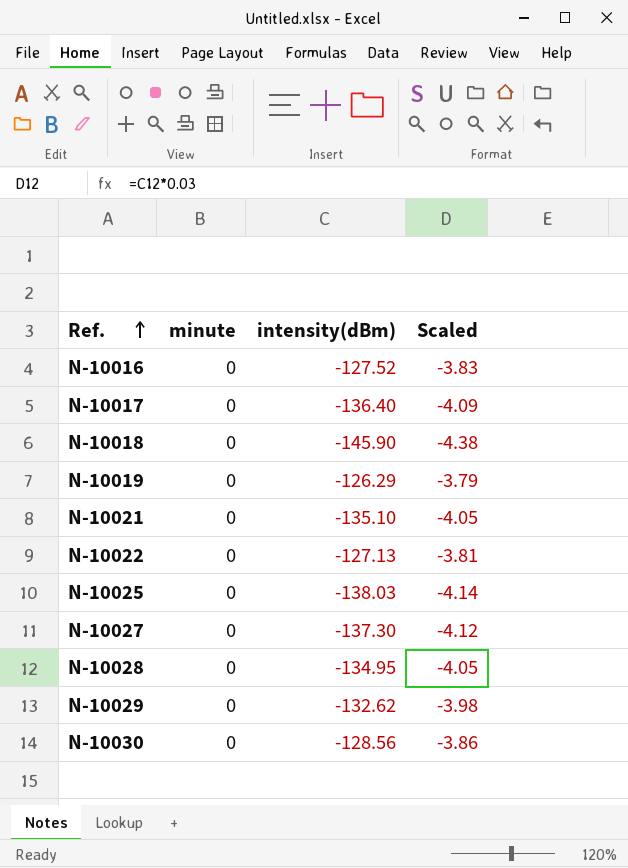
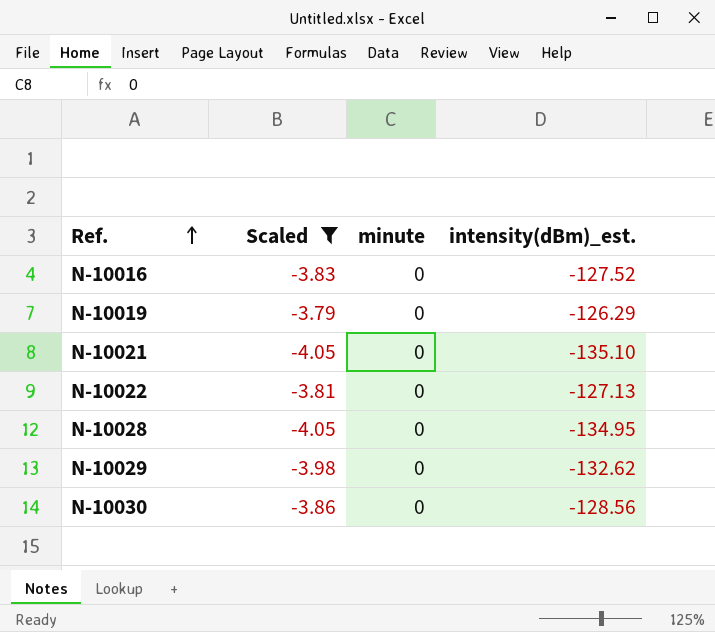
filter: none -> Scaled >= -4.05
column Scaled | position: 4 -> 2
column name: intensity(dBm) -> intensity(dBm)_est.

